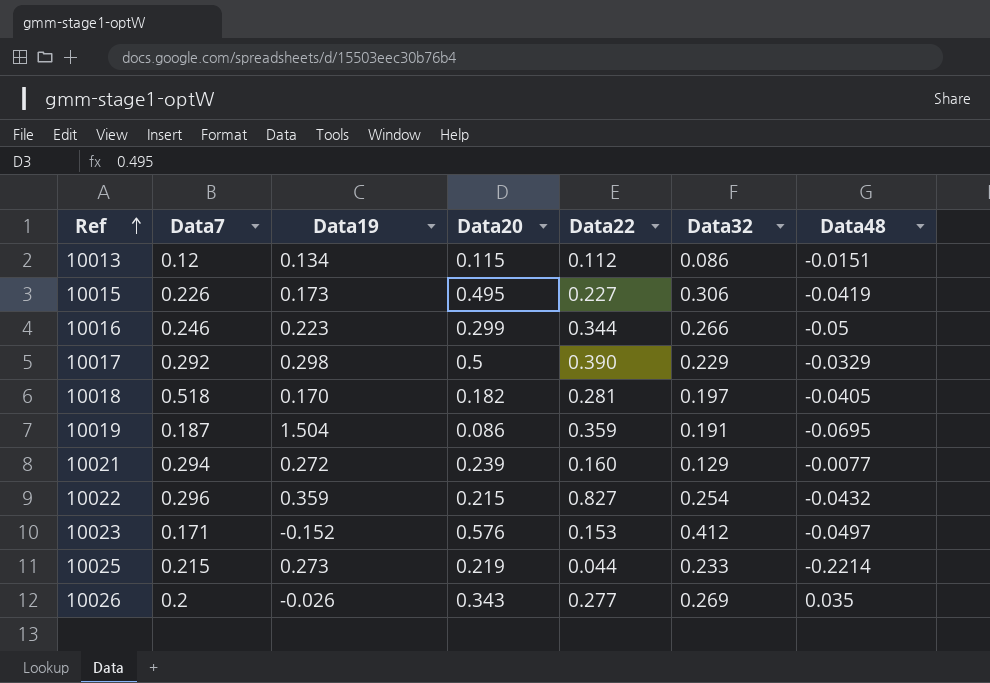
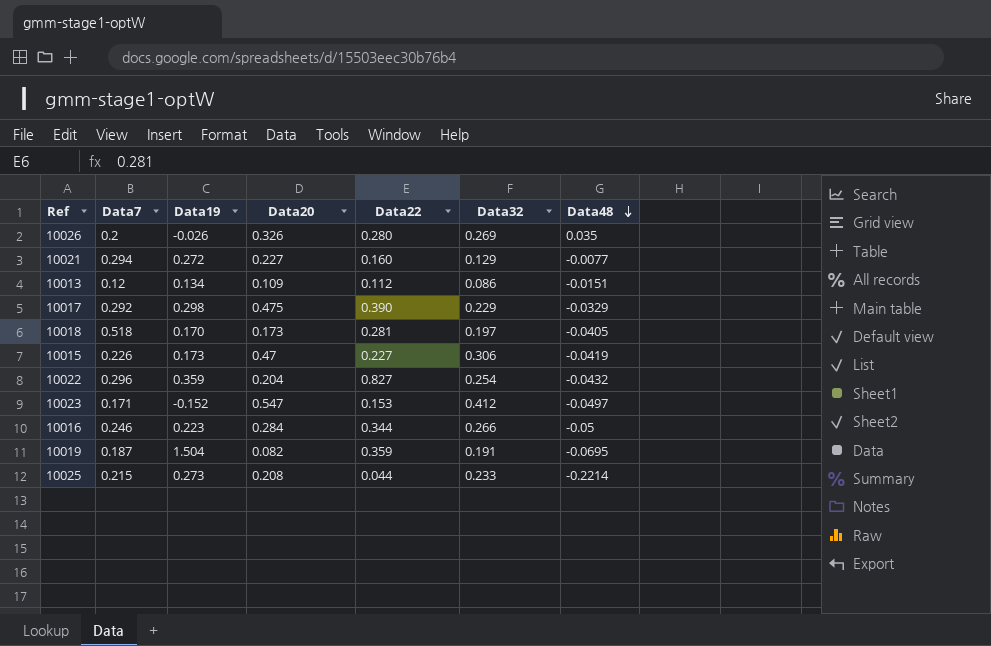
row order: Ref ascending -> Data48 descending
10026 | Data20: 0.343 -> 0.326
10026 | Data22: 0.277 -> 0.280
10021 | Data20: 0.239 -> 0.227
10013 | Data20: 0.115 -> 0.109
10017 | Data20: 0.5 -> 0.475
10018 | Data20: 0.182 -> 0.173
10015 | Data20: 0.495 -> 0.47
10022 | Data20: 0.215 -> 0.204
10023 | Data20: 0.576 -> 0.547
10016 | Data20: 0.299 -> 0.284
10019 | Data20: 0.086 -> 0.082
10025 | Data20: 0.219 -> 0.208

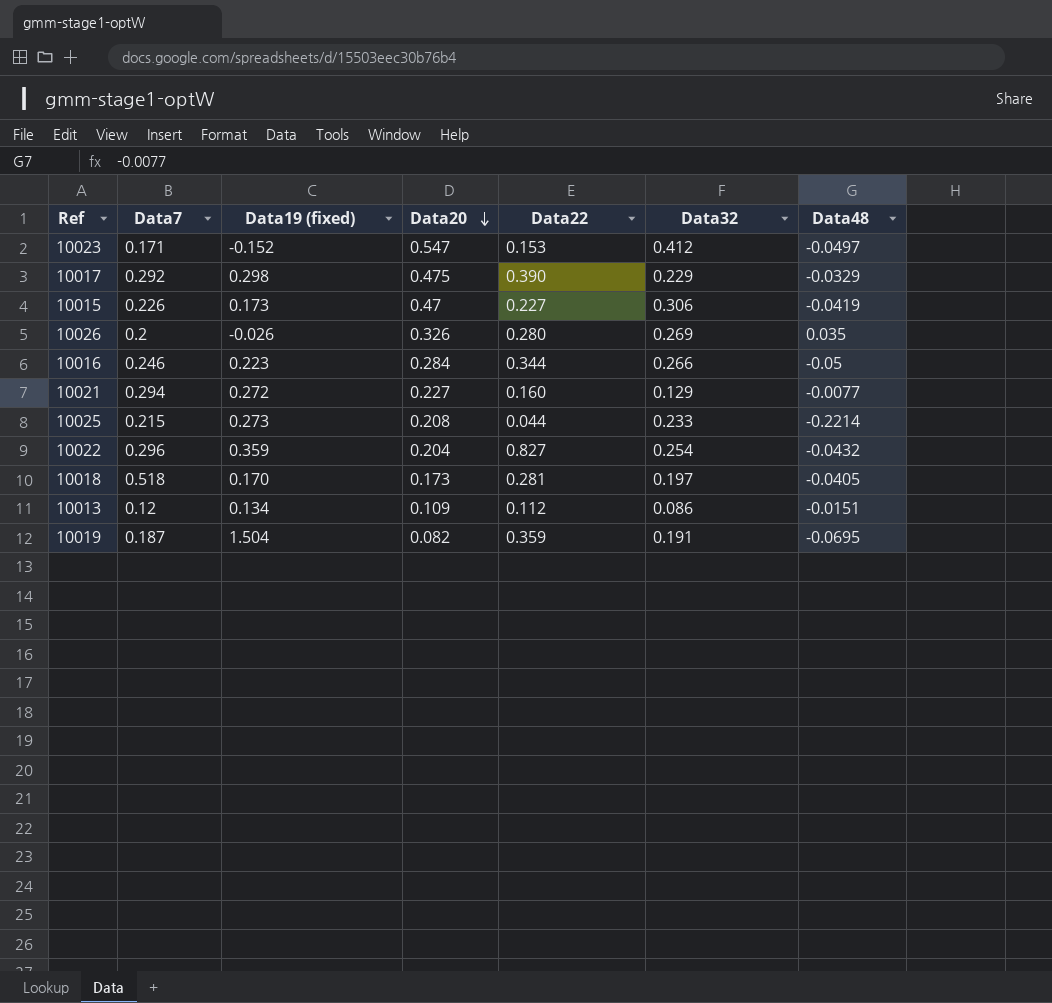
row order: Data48 descending -> Data20 descending
column name: Data19 -> Data19 (fixed)

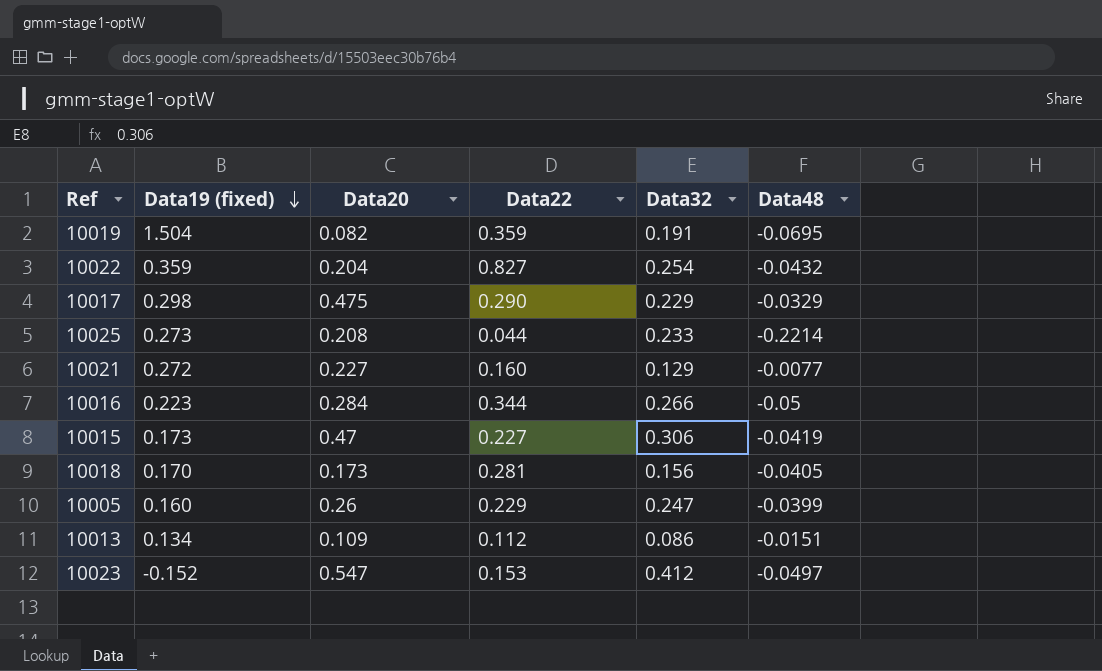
row order: Data20 descending -> Data19 (fixed) descending
column Data7 | position: 2 -> none
row 10026: 0.2 | -0.026 | 0.326 | 0.280 | 0.269 | 0.035 -> none
10017 | Data22: 0.390 -> 0.290
10018 | Data32: 0.197 -> 0.156
row 10005: none -> 0.160 | 0.26 | 0.229 | 0.247 | -0.0399

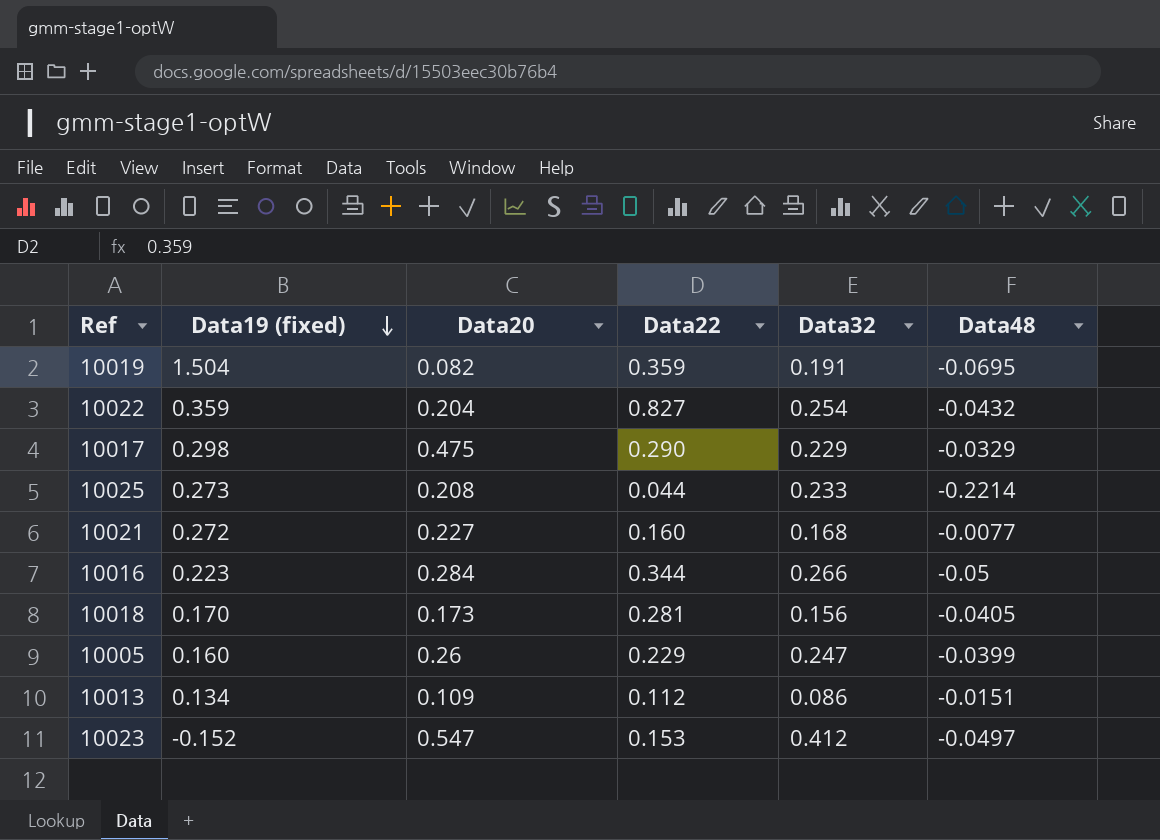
row 10015: 0.173 | 0.47 | 0.227 | 0.306 | -0.0419 -> none
10021 | Data32: 0.129 -> 0.168

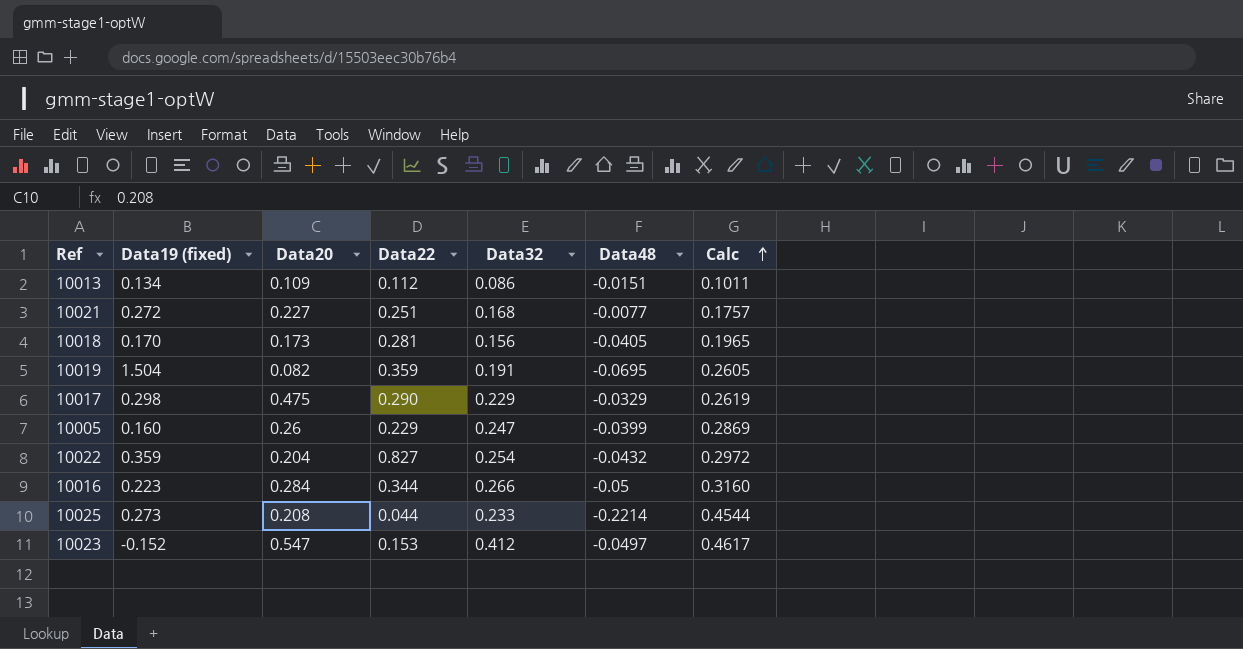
row order: Data19 (fixed) descending -> Calc ascending
column Calc | formula: none -> [Data32] - [Data48]
10021 | Data22: 0.160 -> 0.251

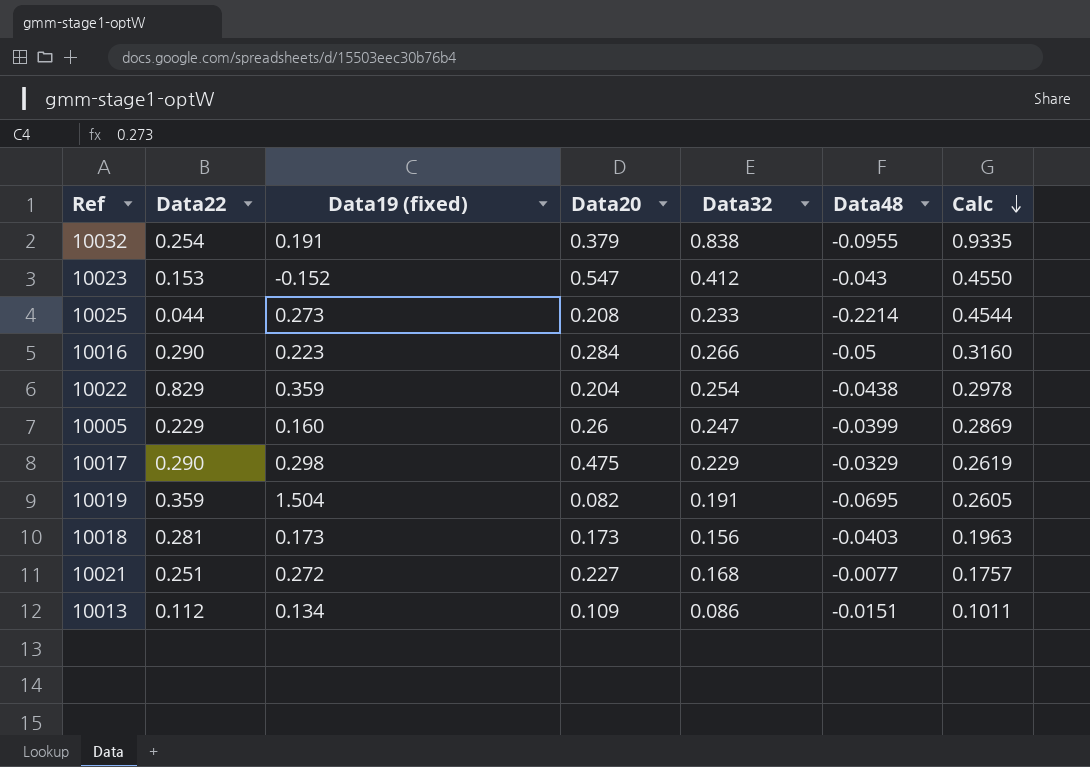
row order: Calc ascending -> Calc descending
column Data22 | position: 4 -> 2
row 10032: none -> 0.254 | 0.191 | 0.379 | 0.838 | -0.0955 | 0.9335
10023 | Data48: -0.0497 -> -0.043
10023 | Calc: 0.4617 -> 0.4550
10016 | Data22: 0.344 -> 0.290
10022 | Data22: 0.827 -> 0.829
10022 | Data48: -0.0432 -> -0.0438
10022 | Calc: 0.2972 -> 0.2978
10018 | Data19 (fixed): 0.170 -> 0.173
10018 | Data48: -0.0405 -> -0.0403
10018 | Calc: 0.1965 -> 0.1963

